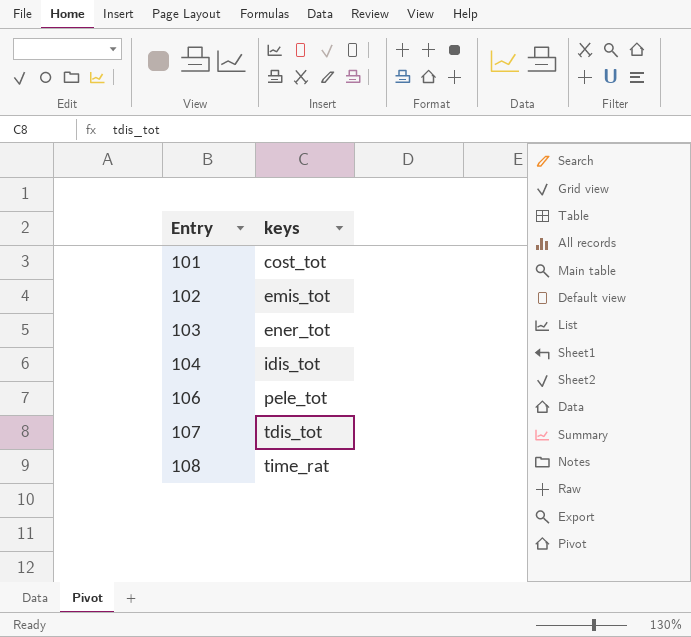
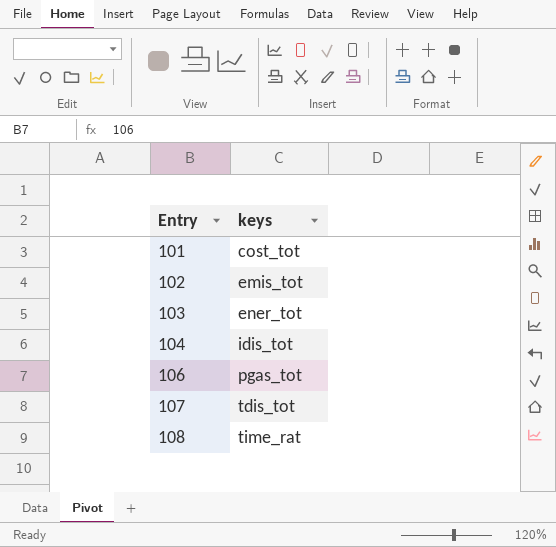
106 | keys: pele_tot -> pgas_tot

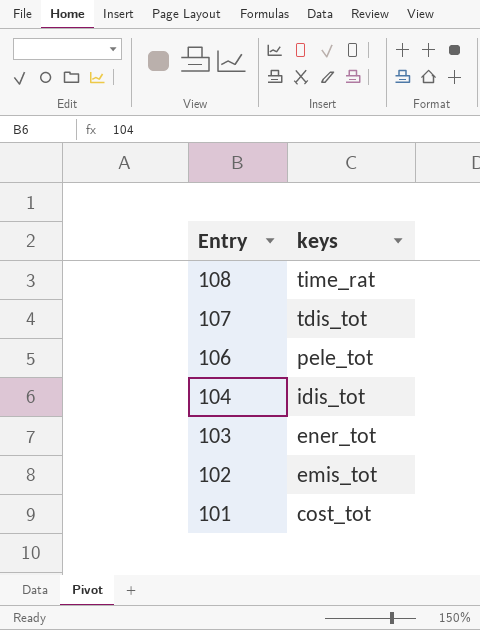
row order: Entry ascending -> Entry descending
106 | keys: pgas_tot -> pele_tot

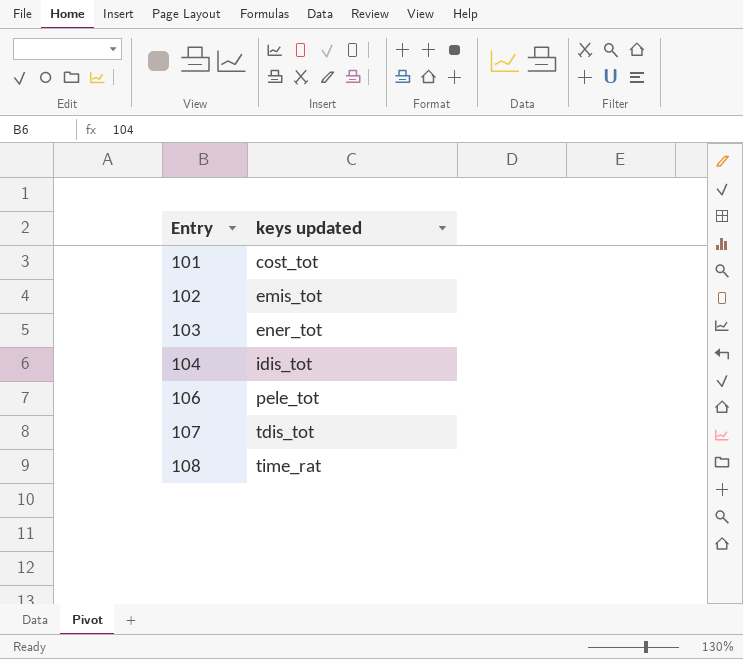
row order: Entry descending -> Entry ascending
column name: keys -> keys updated

